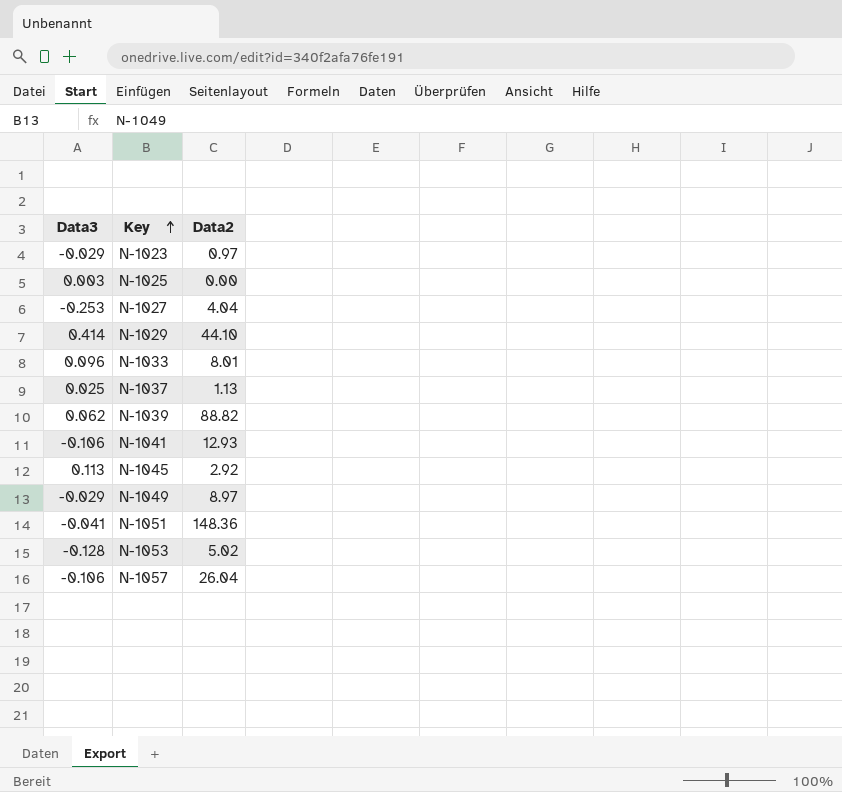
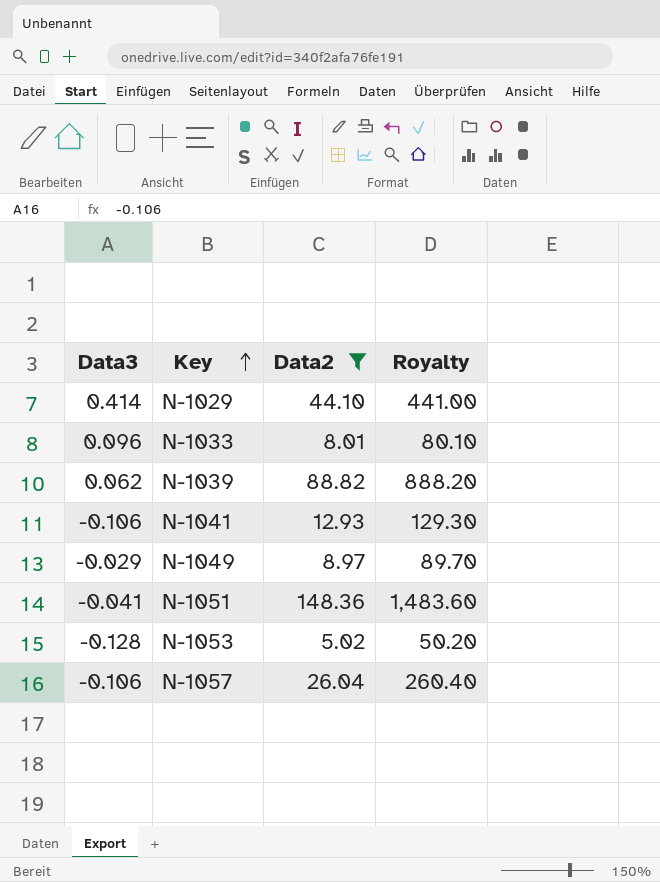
filter: none -> Data2 >= 5.02
column Royalty | formula: none -> [Data2] * 10

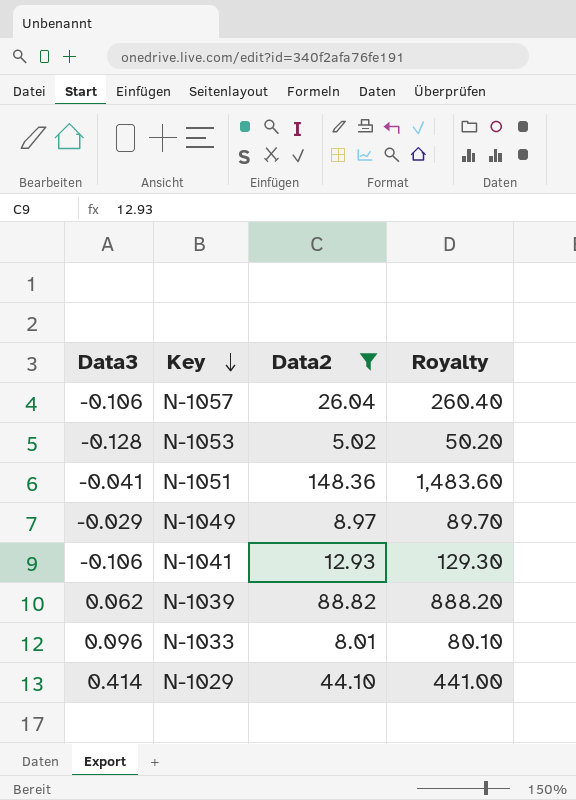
row order: Key ascending -> Key descending

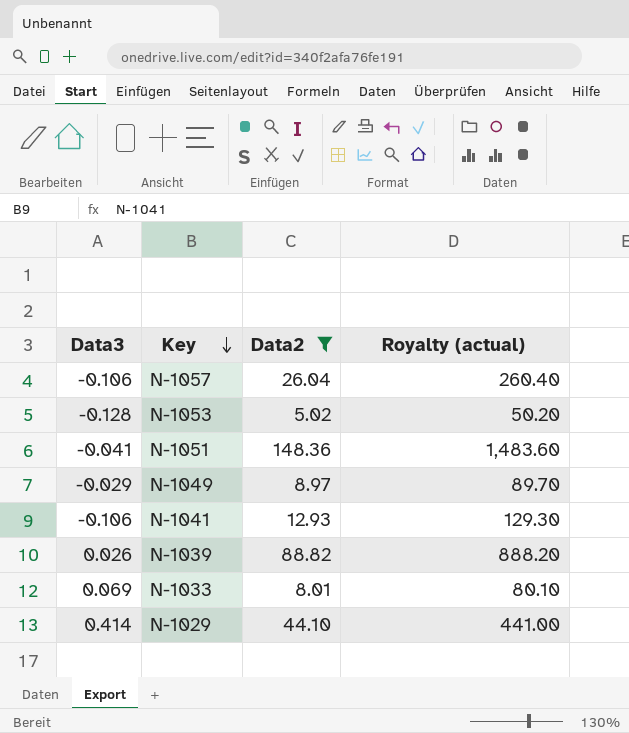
column name: Royalty -> Royalty (actual)
N-1039 | Data3: 0.062 -> 0.026
N-1033 | Data3: 0.096 -> 0.069

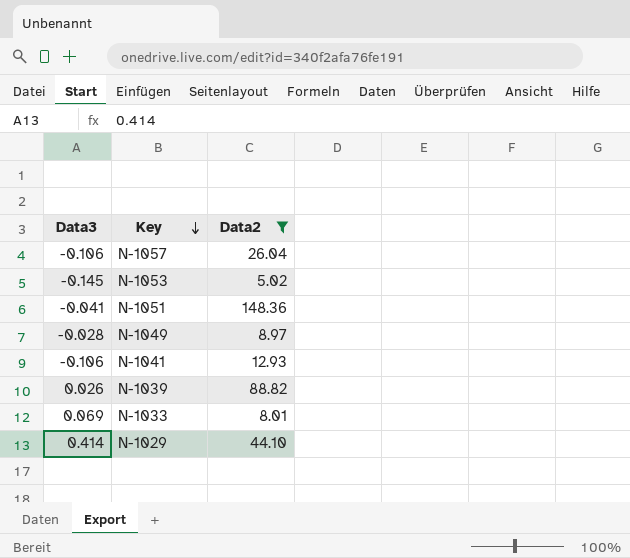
column Royalty (actual) | formula: [Data2] * 10 -> none
N-1053 | Data3: -0.128 -> -0.145
N-1049 | Data3: -0.029 -> -0.028

